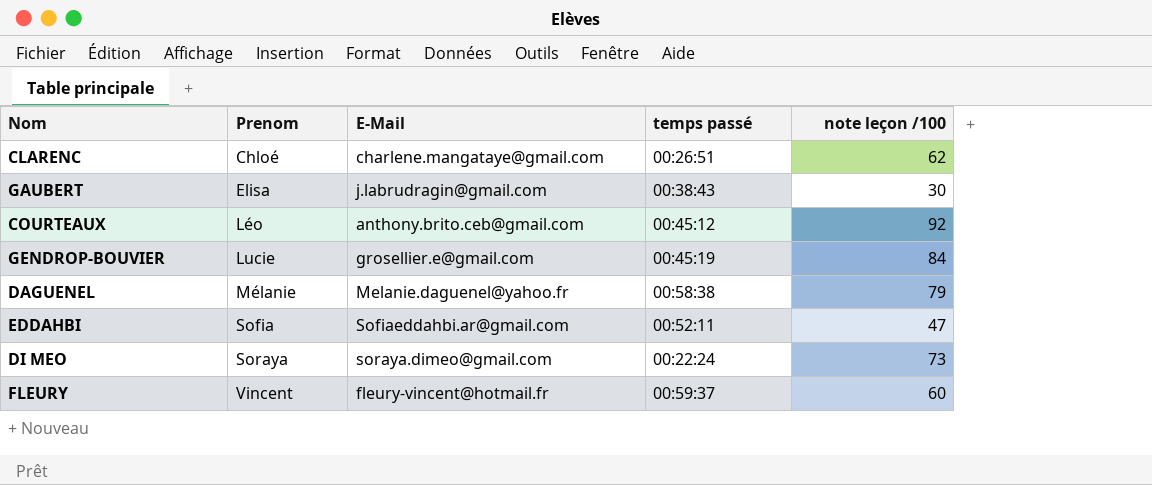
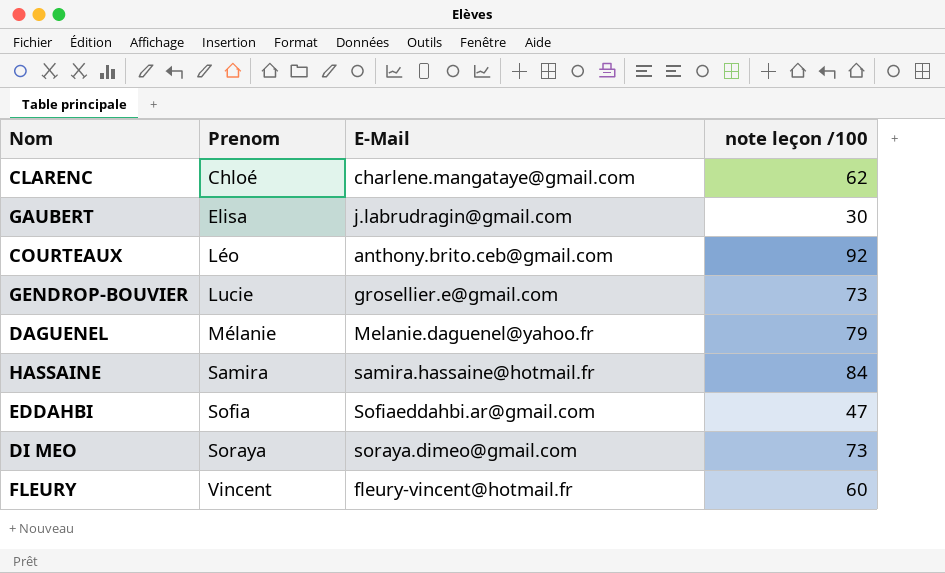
column temps passé | position: 4 -> none
GENDROP-BOUVIER | note leçon /100: 84 -> 73
row HASSAINE: none -> Samira | samira.hassaine@hotmail.fr | 84

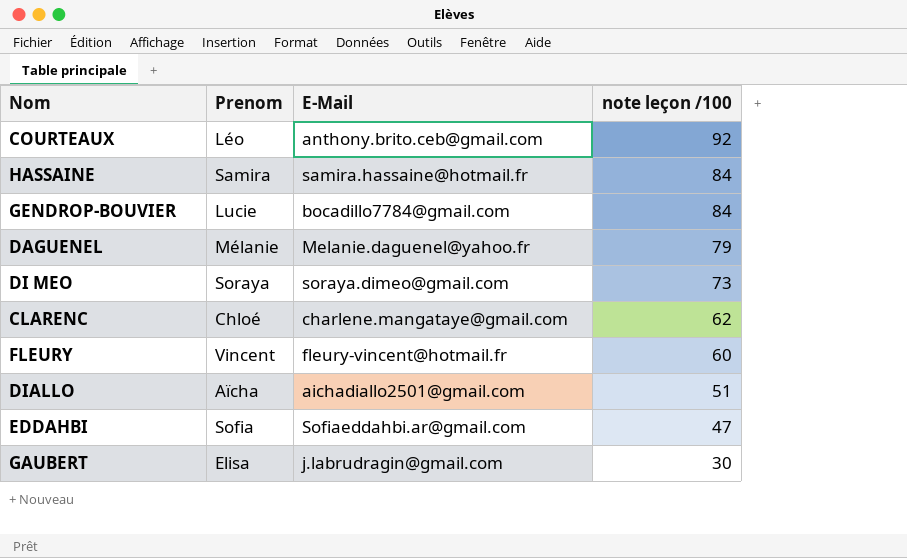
row order: Prenom ascending -> note leçon /100 descending
GENDROP-BOUVIER | E-Mail: grosellier.e@gmail.com -> bocadillo7784@gmail.com
GENDROP-BOUVIER | note leçon /100: 73 -> 84
row DIALLO: none -> Aïcha | aichadiallo2501@gmail.com | 51

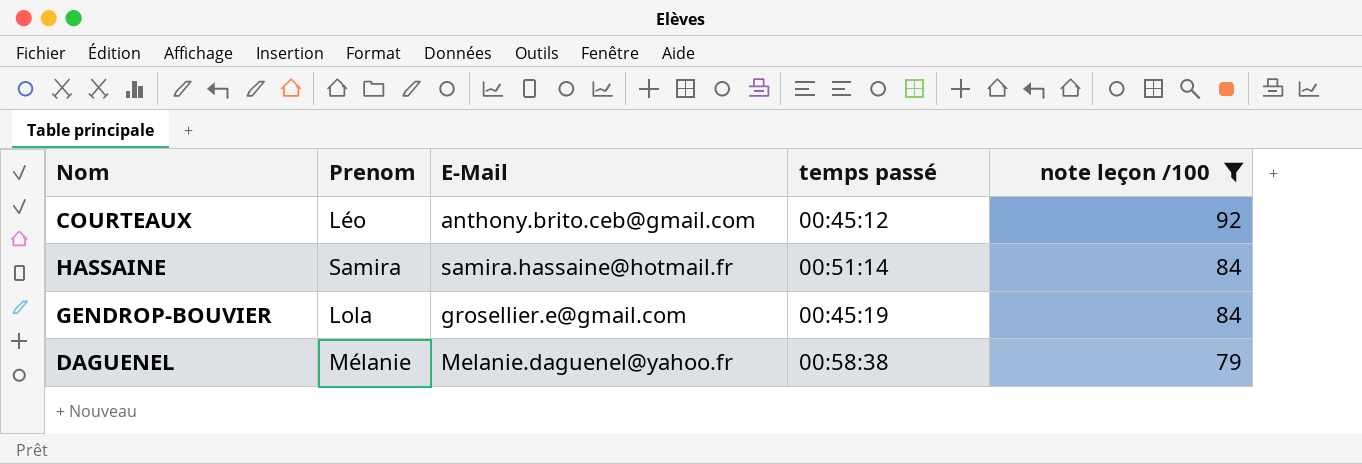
filter: none -> note leçon /100 >= 79
column temps passé | position: none -> 4
GENDROP-BOUVIER | Prenom: Lucie -> Lola
GENDROP-BOUVIER | E-Mail: bocadillo7784@gmail.com -> grosellier.e@gmail.com

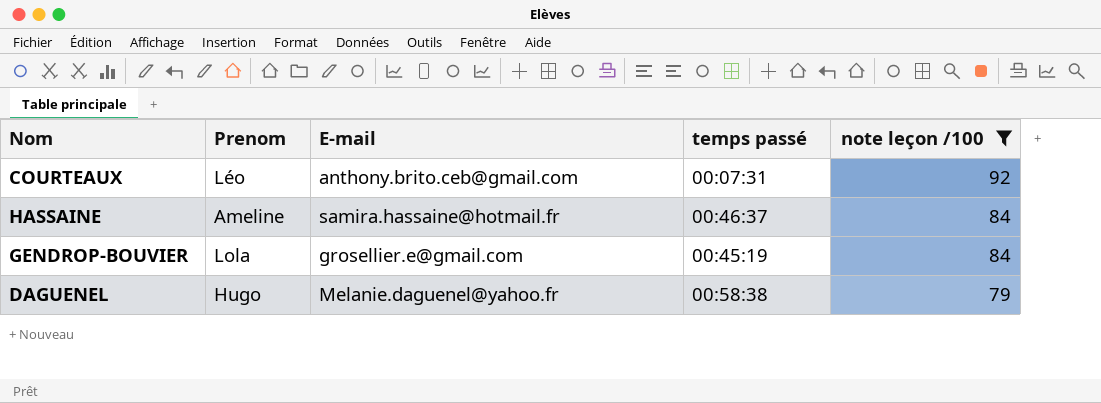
column name: E-Mail -> E-mail
COURTEAUX | temps passé: 00:45:12 -> 00:07:31
HASSAINE | Prenom: Samira -> Ameline
HASSAINE | temps passé: 00:51:14 -> 00:46:37
DAGUENEL | Prenom: Mélanie -> Hugo

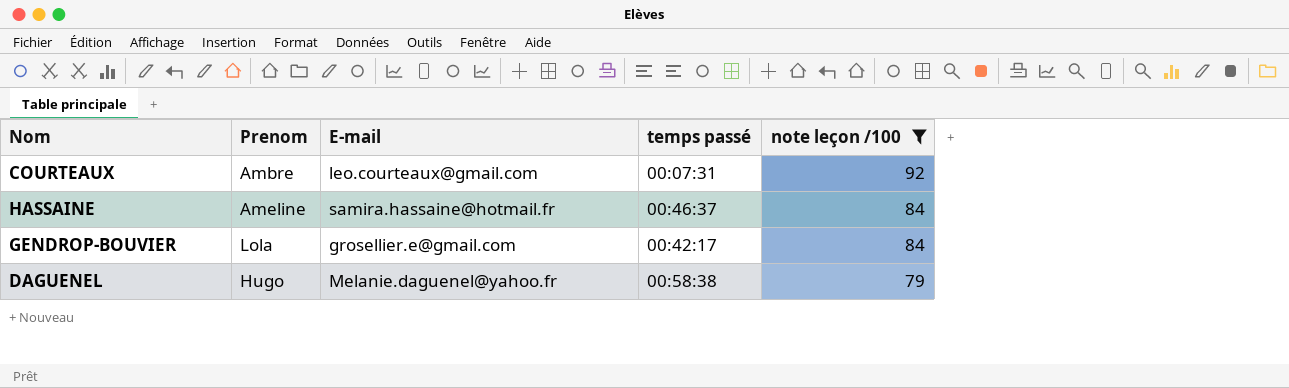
COURTEAUX | Prenom: Léo -> Ambre
COURTEAUX | E-mail: anthony.brito.ceb@gmail.com -> leo.courteaux@gmail.com
GENDROP-BOUVIER | temps passé: 00:45:19 -> 00:42:17

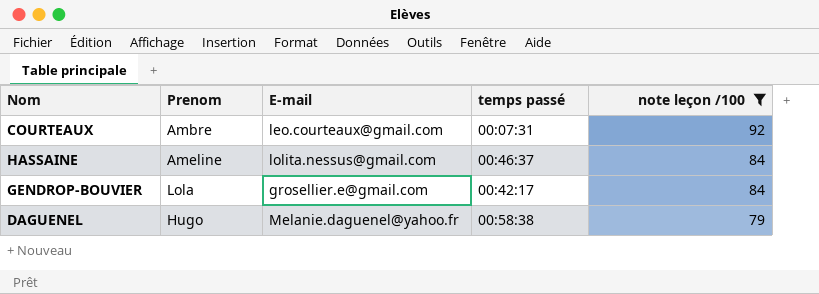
HASSAINE | E-mail: samira.hassaine@hotmail.fr -> lolita.nessus@gmail.com

